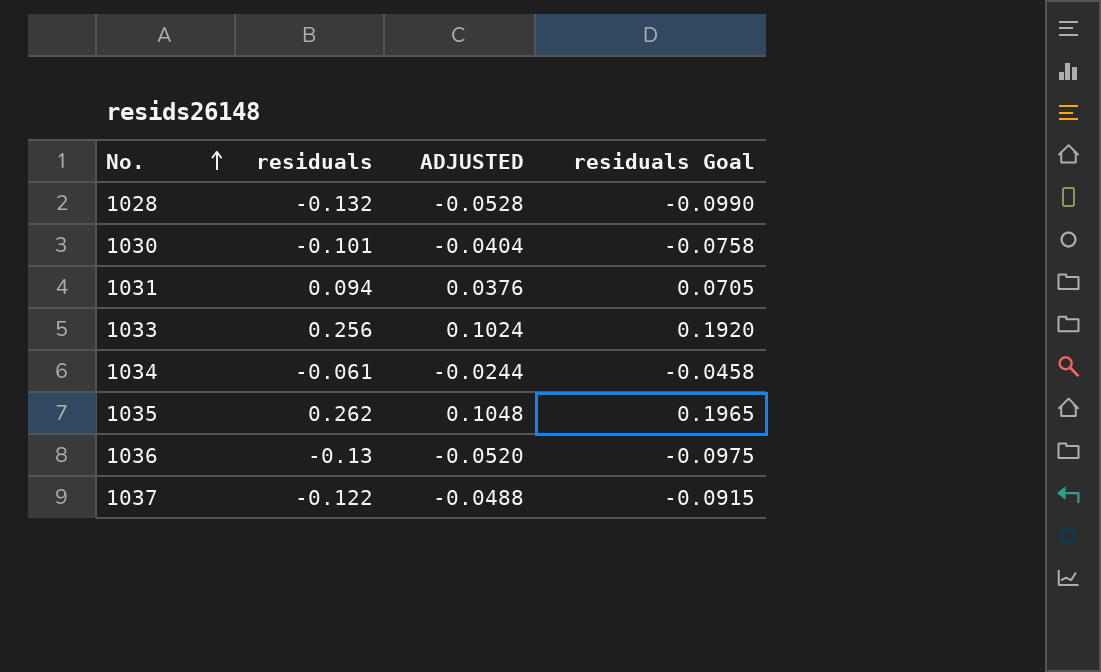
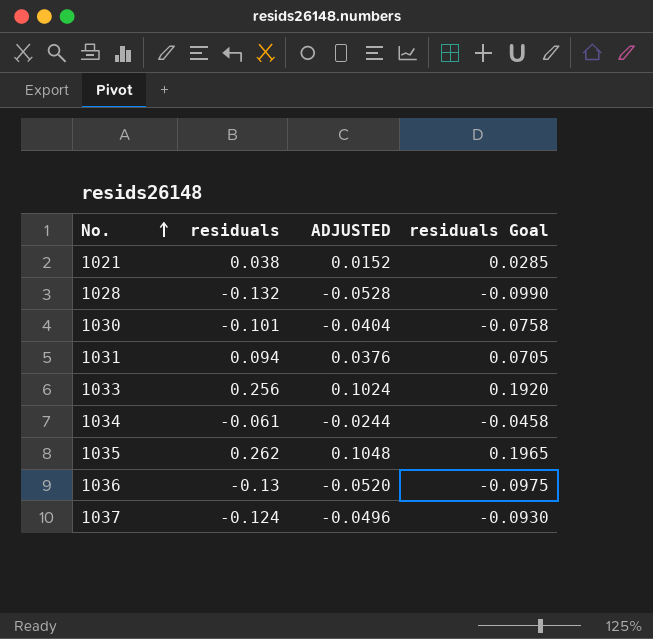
row 1021: none -> 0.038 | 0.0152 | 0.0285
1037 | residuals: -0.122 -> -0.124
1037 | ADJUSTED: -0.0488 -> -0.0496
1037 | residuals Goal: -0.0915 -> -0.0930

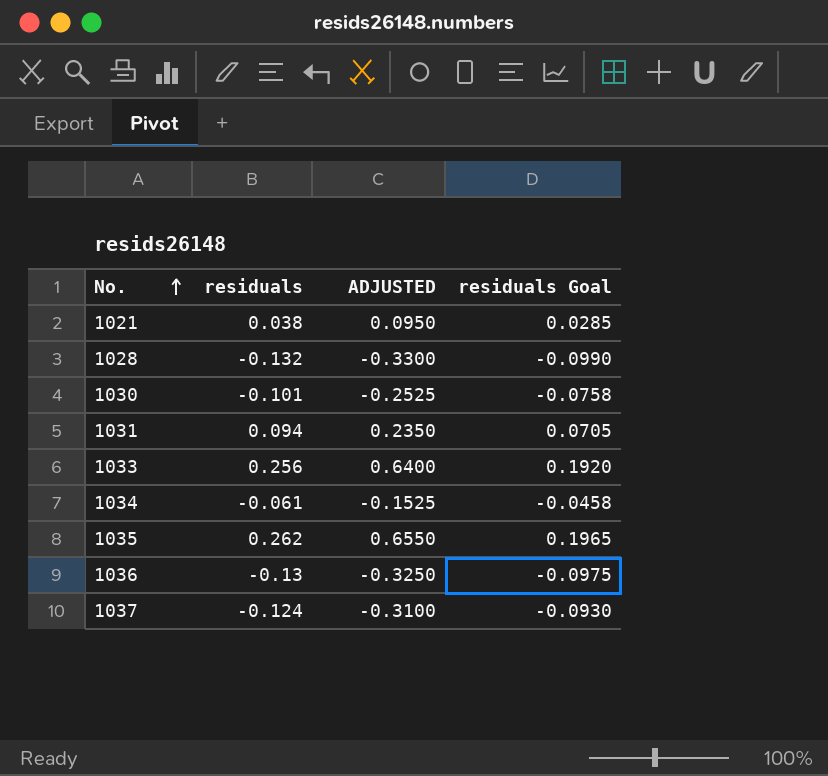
column ADJUSTED | formula: [residuals] * 0.4 -> [residuals] * 2.5

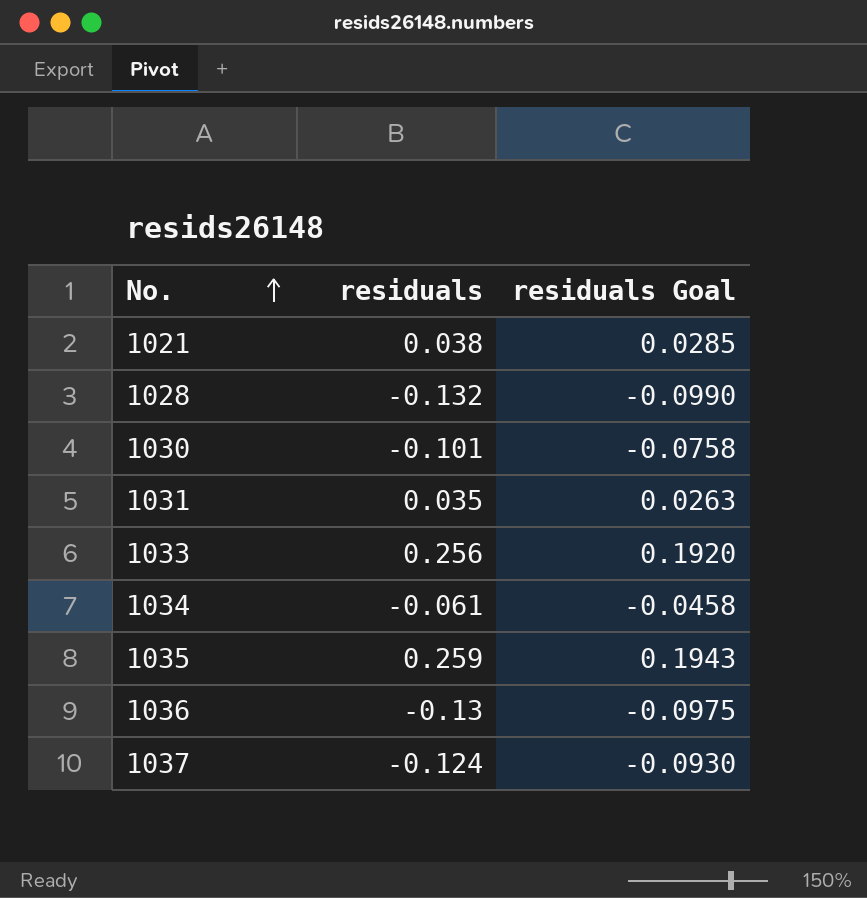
column ADJUSTED | formula: [residuals] * 2.5 -> none
1031 | residuals: 0.094 -> 0.035
1031 | residuals Goal: 0.0705 -> 0.0263
1035 | residuals: 0.262 -> 0.259
1035 | residuals Goal: 0.1965 -> 0.1943

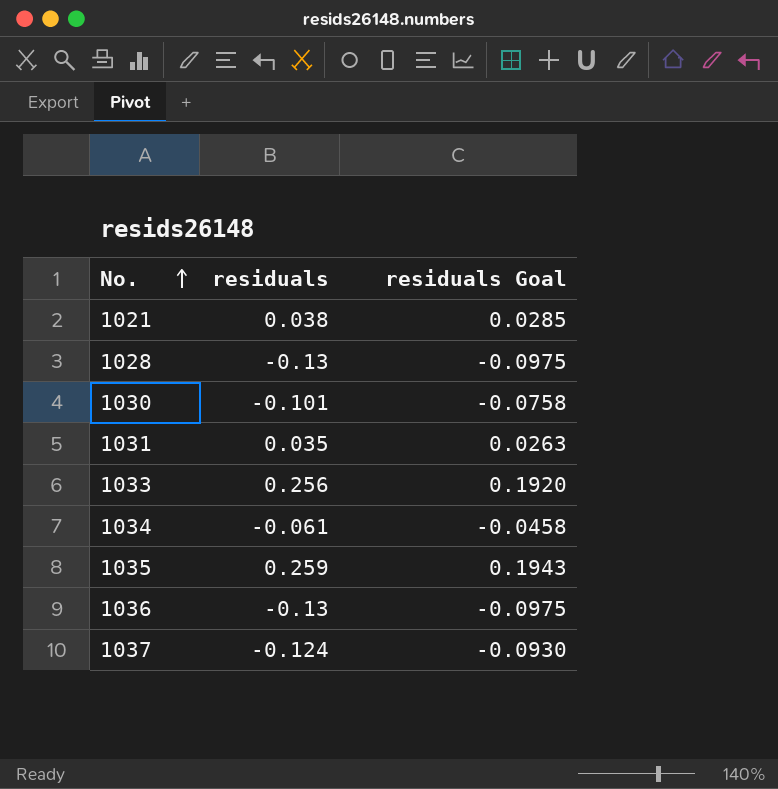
1028 | residuals: -0.132 -> -0.13
1028 | residuals Goal: -0.0990 -> -0.0975

